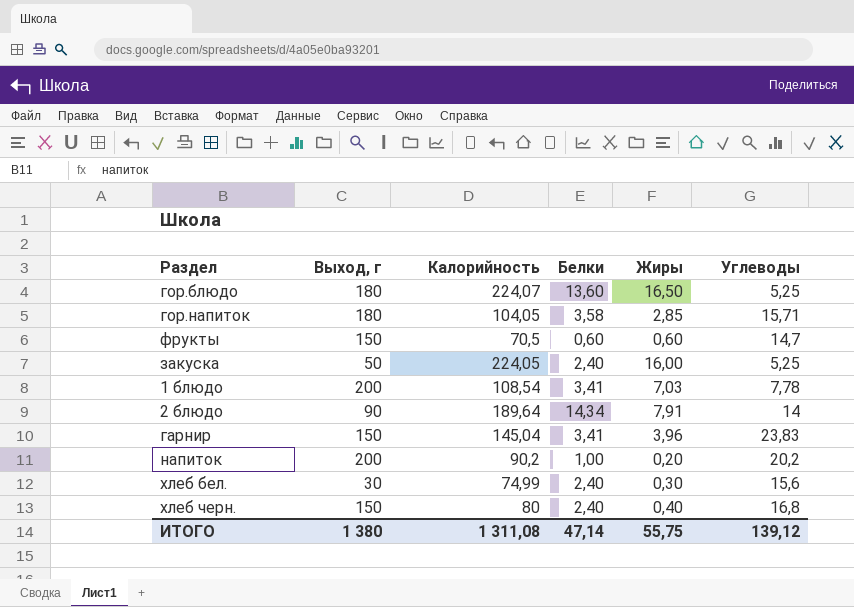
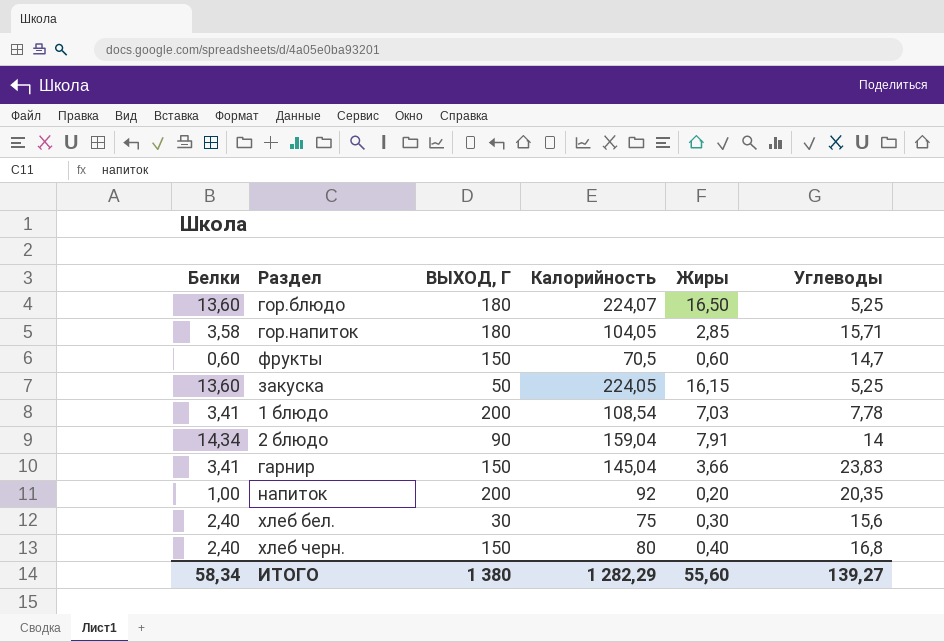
column Белки | position: 4 -> 1
column name: Выход, г -> ВЫХОД, Г
закуска | Белки: 2,40 -> 13,60
закуска | Жиры: 16,00 -> 16,15
2 блюдо | Калорийность: 189,64 -> 159,04
гарнир | Жиры: 3,96 -> 3,66
напиток | Калорийность: 90,2 -> 92
напиток | Углеводы: 20,2 -> 20,35
хлеб бел. | Калорийность: 74,99 -> 75
ИТОГО | Белки: 47,14 -> 58,34
ИТОГО | Калорийность: 1 311,08 -> 1 282,29
ИТОГО | Жиры: 55,75 -> 55,60
ИТОГО | Углеводы: 139,12 -> 139,27

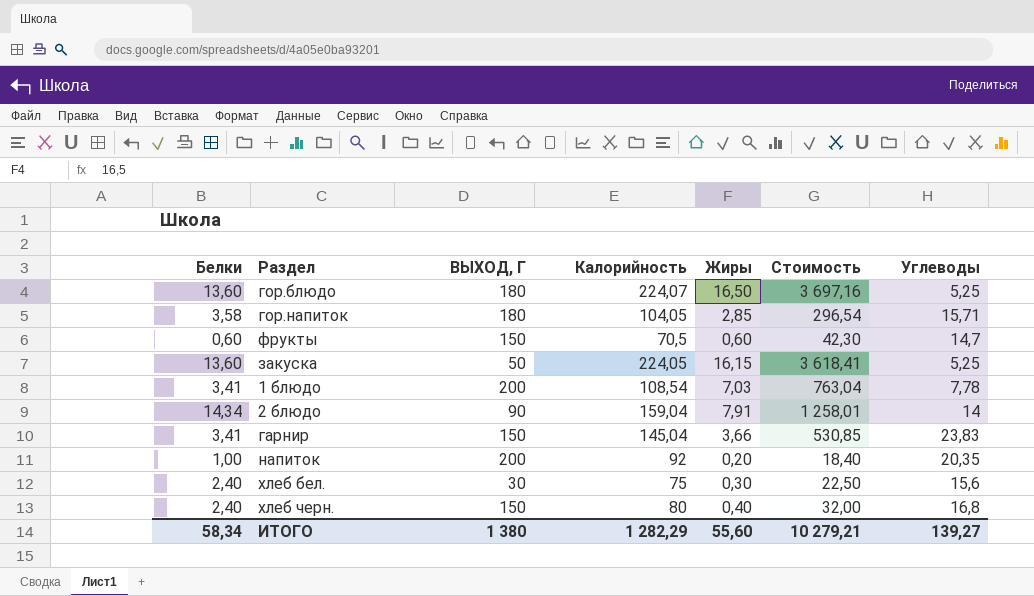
column Стоимость | formula: none -> [Калорийность] * [Жиры]

